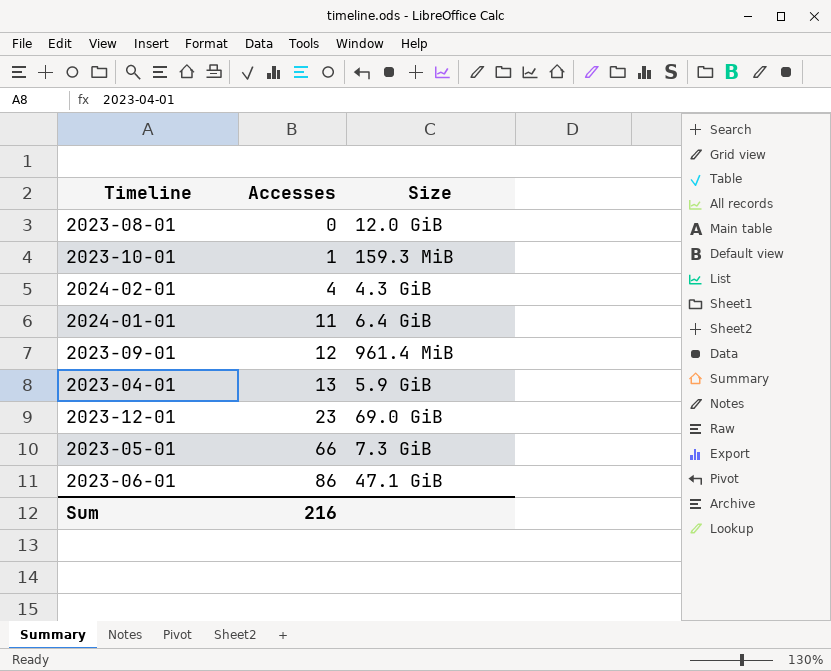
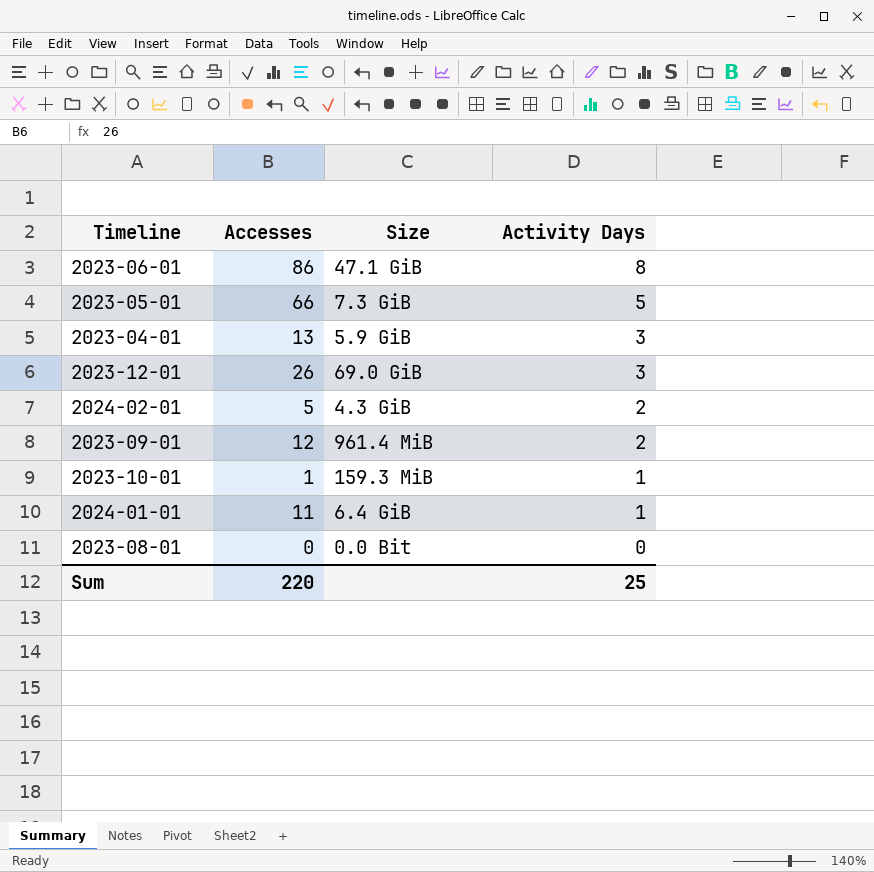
row order: Accesses ascending -> Activity Days descending
column Activity Days | position: none -> 4
2023-12-01 | Accesses: 23 -> 26
2024-02-01 | Accesses: 4 -> 5
2023-08-01 | Size: 12.0 GiB -> 0.0 Bit
Sum | Accesses: 216 -> 220

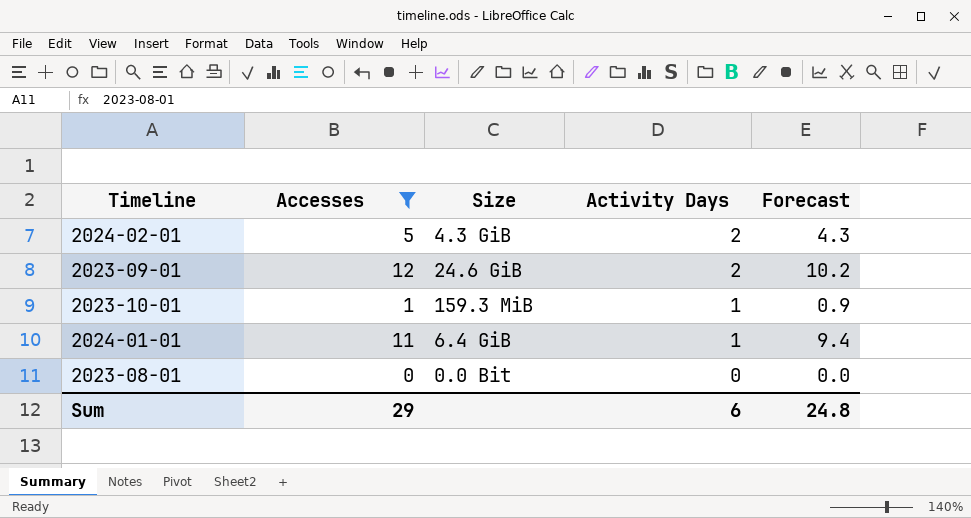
filter: none -> Accesses <= 12
column Forecast | formula: none -> [Accesses] * 0.85
2023-09-01 | Size: 961.4 MiB -> 24.6 GiB
Sum | Accesses: 220 -> 29
Sum | Activity Days: 25 -> 6

